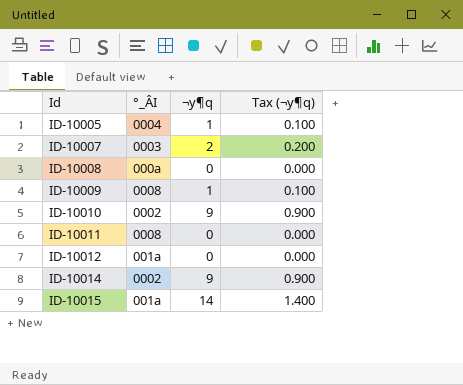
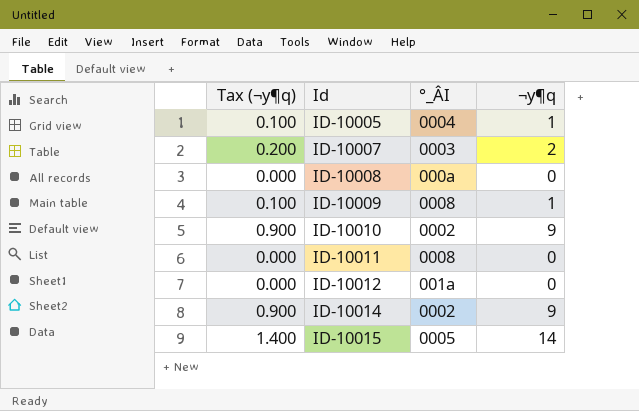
column Tax (¬y¶q) | position: 4 -> 1
ID-10015 | °_ÂI: 001a -> 0005

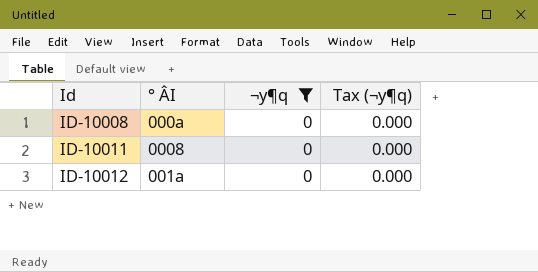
filter: none -> ¬y¶q = 0
column name: °_ÂI -> ° ÂI
column Tax (¬y¶q) | position: 1 -> 4

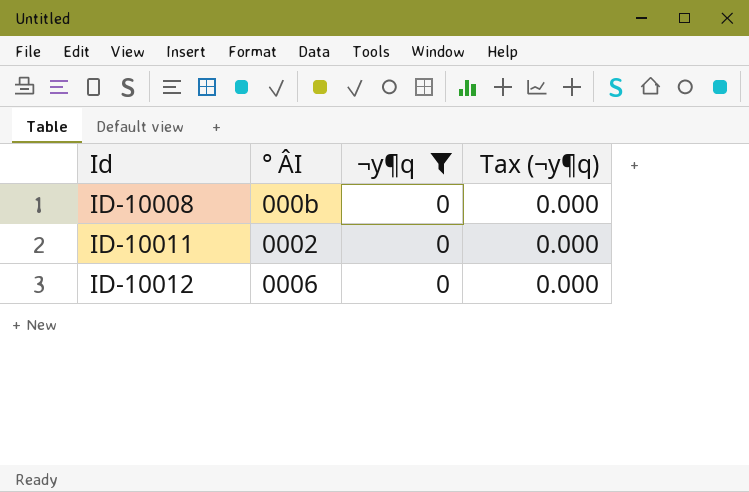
ID-10008 | ° ÂI: 000a -> 000b
ID-10011 | ° ÂI: 0008 -> 0002
ID-10012 | ° ÂI: 001a -> 0006

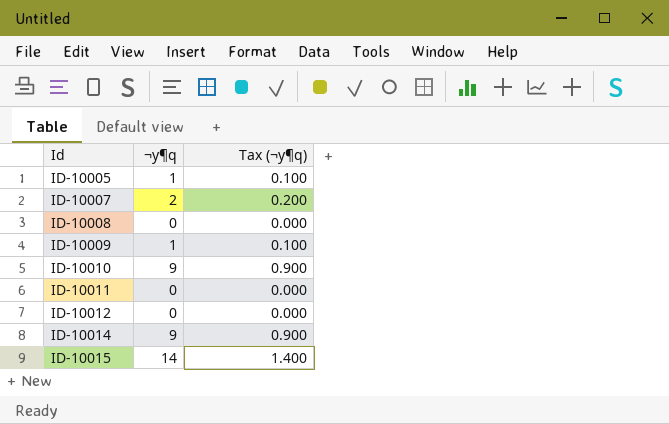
filter: ¬y¶q = 0 -> none
column ° ÂI | position: 2 -> none

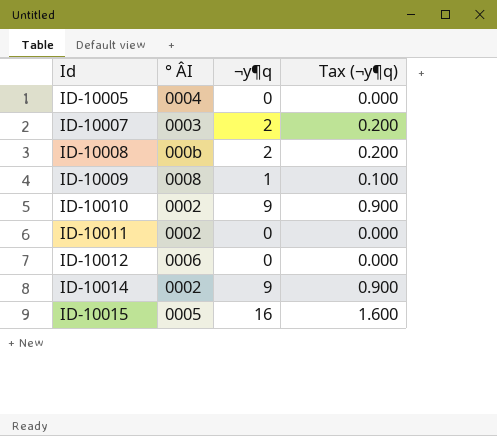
column ° ÂI | position: none -> 2
ID-10005 | ¬y¶q: 1 -> 0
ID-10005 | Tax (¬y¶q): 0.100 -> 0.000
ID-10008 | ¬y¶q: 0 -> 2
ID-10008 | Tax (¬y¶q): 0.000 -> 0.200
ID-10015 | ¬y¶q: 14 -> 16
ID-10015 | Tax (¬y¶q): 1.400 -> 1.600

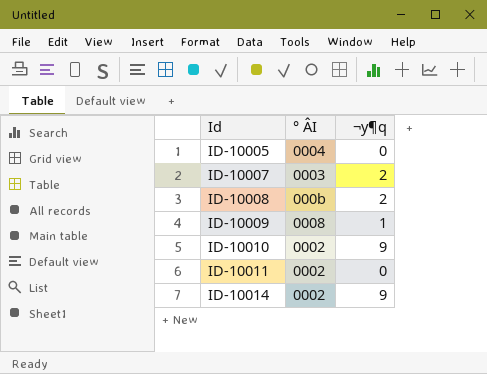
column Tax (¬y¶q) | formula: [¬y¶q] * 0.1 -> none
row ID-10012: 0006 | 0 | 0.000 -> none
row ID-10015: 0005 | 16 | 1.600 -> none

